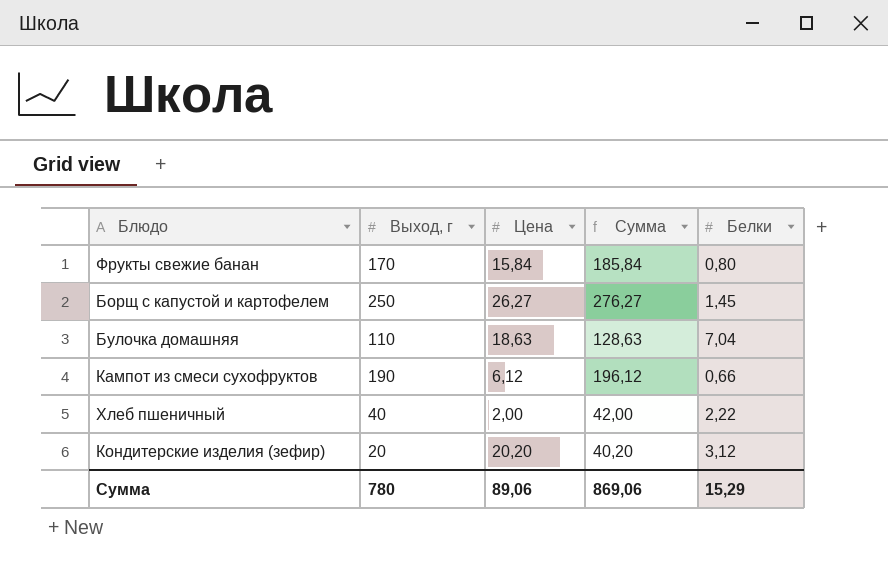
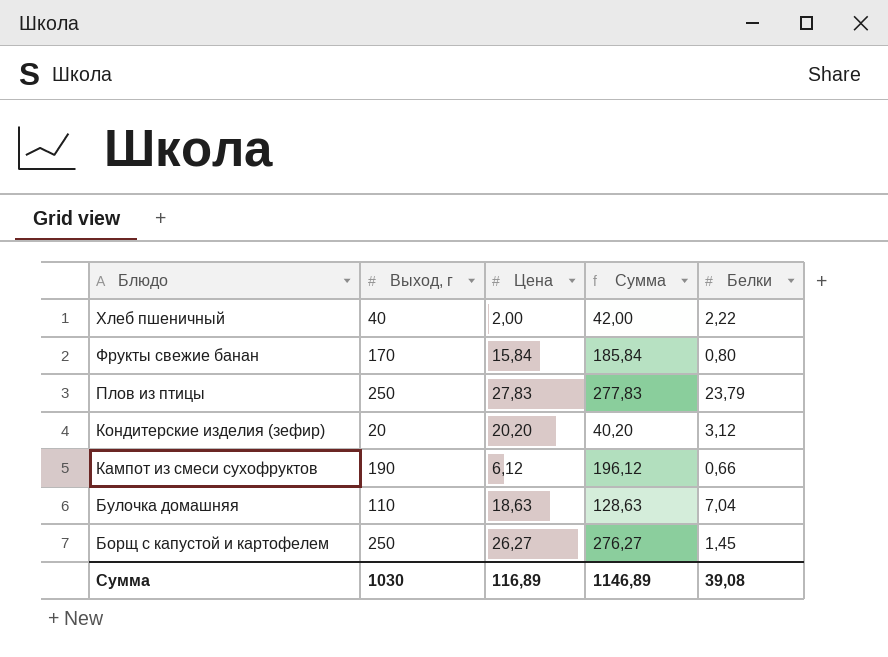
row order: none -> Блюдо descending
row Плов из птицы: none -> 250 | 27,83 | 277,83 | 23,79
Сумма | Выход, г: 780 -> 1030
Сумма | Цена: 89,06 -> 116,89
Сумма | Сумма: 869,06 -> 1146,89
Сумма | Белки: 15,29 -> 39,08

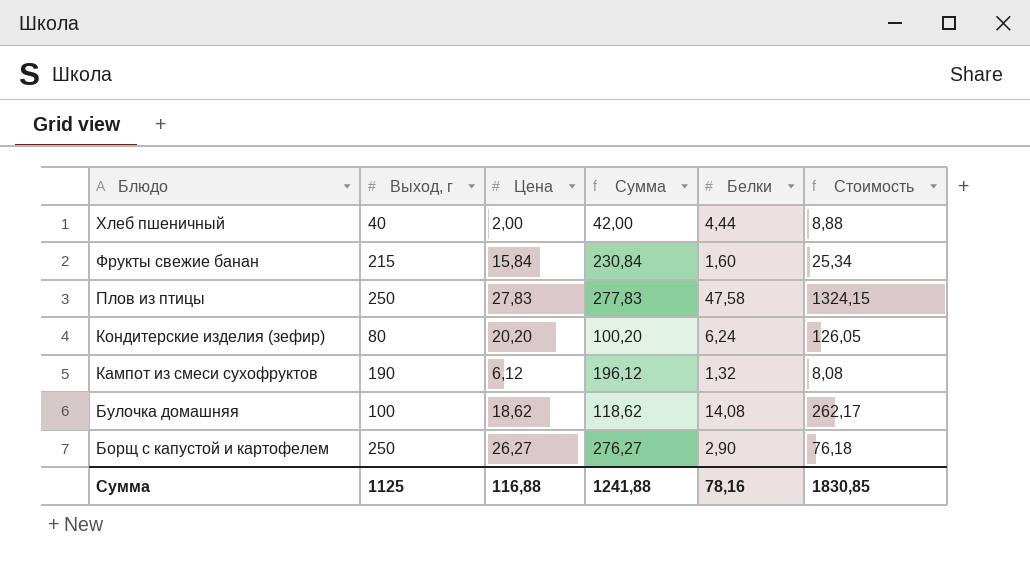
column Стоимость | formula: none -> [Цена] * [Белки]
Хлеб пшеничный | Белки: 2,22 -> 4,44
Фрукты свежие банан | Выход, г: 170 -> 215
Фрукты свежие банан | Сумма: 185,84 -> 230,84
Фрукты свежие банан | Белки: 0,80 -> 1,60
Плов из птицы | Белки: 23,79 -> 47,58
Кондитерские изделия (зефир) | Выход, г: 20 -> 80
Кондитерские изделия (зефир) | Сумма: 40,20 -> 100,20
Кондитерские изделия (зефир) | Белки: 3,12 -> 6,24
Кампот из смеси сухофруктов | Белки: 0,66 -> 1,32
Булочка домашняя | Выход, г: 110 -> 100
Булочка домашняя | Цена: 18,63 -> 18,62
Булочка домашняя | Сумма: 128,63 -> 118,62
Булочка домашняя | Белки: 7,04 -> 14,08
Борщ с капустой и картофелем | Белки: 1,45 -> 2,90
Сумма | Выход, г: 1030 -> 1125
Сумма | Цена: 116,89 -> 116,88
Сумма | Сумма: 1146,89 -> 1241,88
Сумма | Белки: 39,08 -> 78,16

